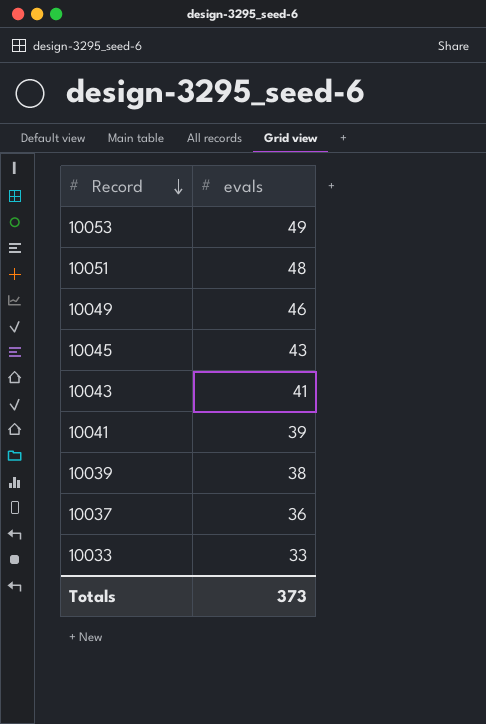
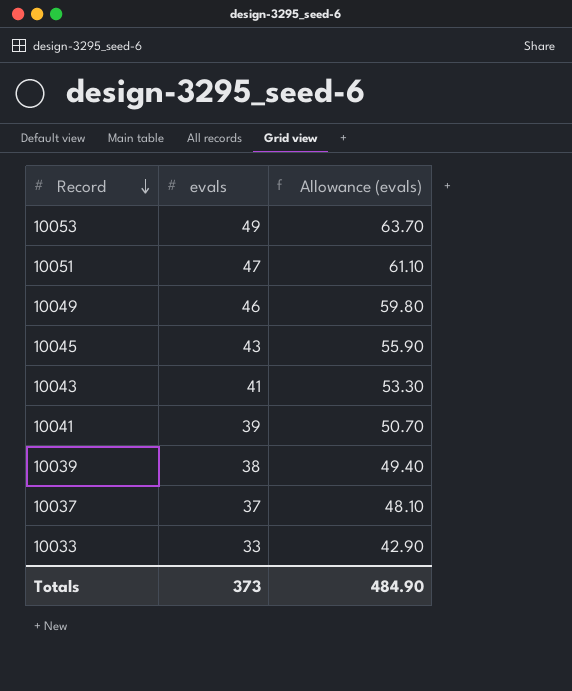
column Allowance (evals) | formula: none -> [evals] * 1.3
10051 | evals: 48 -> 47
10037 | evals: 36 -> 37

